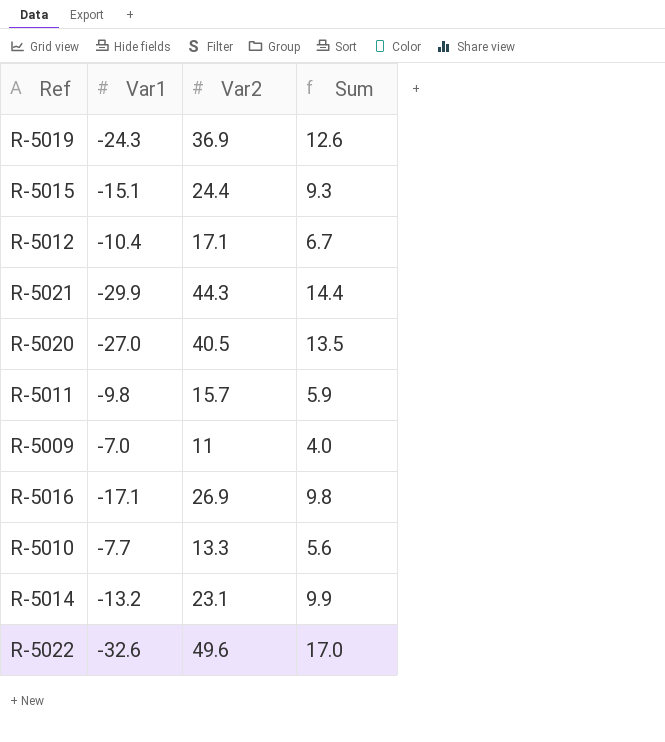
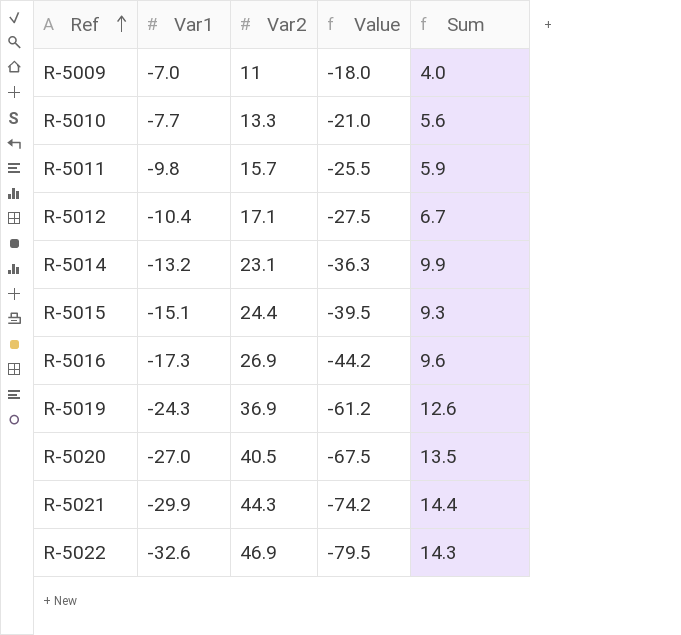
row order: none -> Ref ascending
column Value | formula: none -> [Var1] - [Var2]
R-5016 | Var1: -17.1 -> -17.3
R-5016 | Sum: 9.8 -> 9.6
R-5022 | Var2: 49.6 -> 46.9
R-5022 | Sum: 17.0 -> 14.3

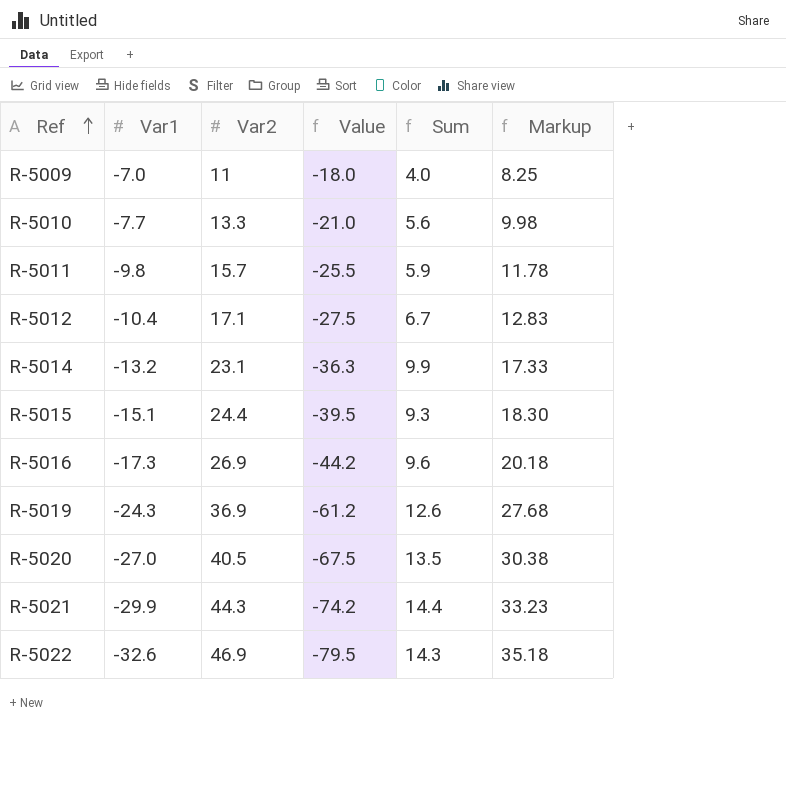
column Markup | formula: none -> [Var2] * 0.75

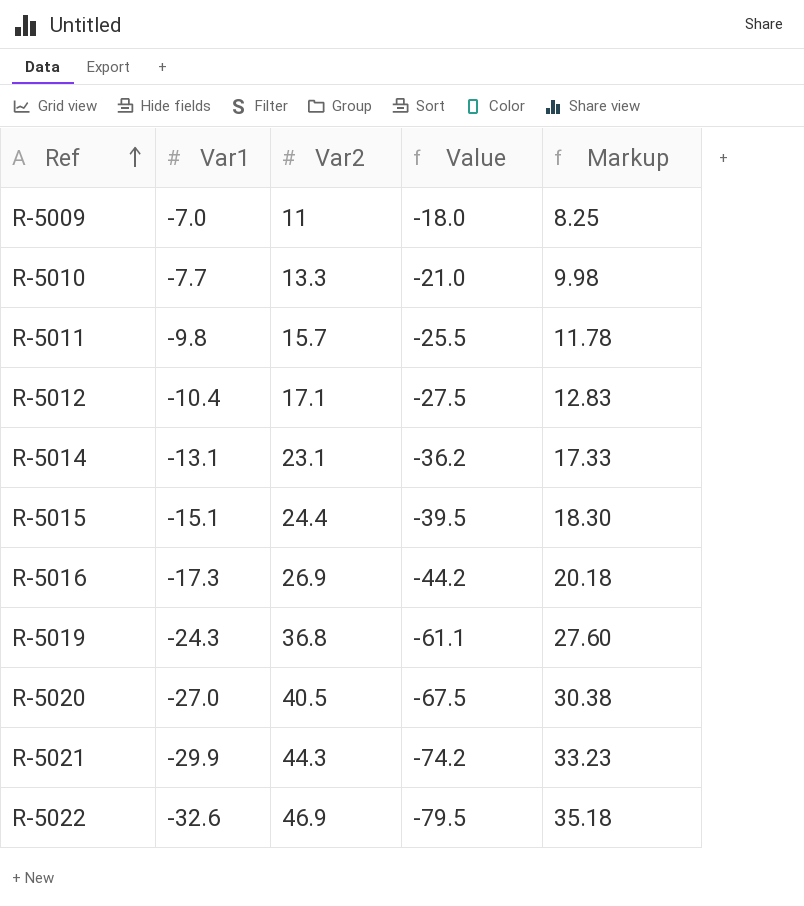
column Sum | formula: [Var1] + [Var2] -> none
R-5014 | Var1: -13.2 -> -13.1
R-5014 | Value: -36.3 -> -36.2
R-5019 | Var2: 36.9 -> 36.8
R-5019 | Value: -61.2 -> -61.1
R-5019 | Markup: 27.68 -> 27.60

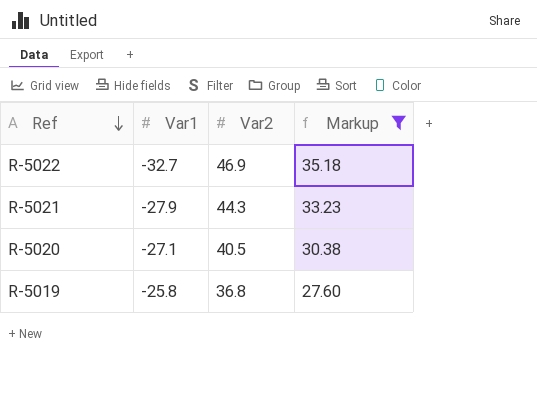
filter: none -> Markup >= 27.60
row order: Ref ascending -> Ref descending
column Value | formula: [Var1] - [Var2] -> none
R-5022 | Var1: -32.6 -> -32.7
R-5021 | Var1: -29.9 -> -27.9
R-5020 | Var1: -27.0 -> -27.1
R-5019 | Var1: -24.3 -> -25.8

